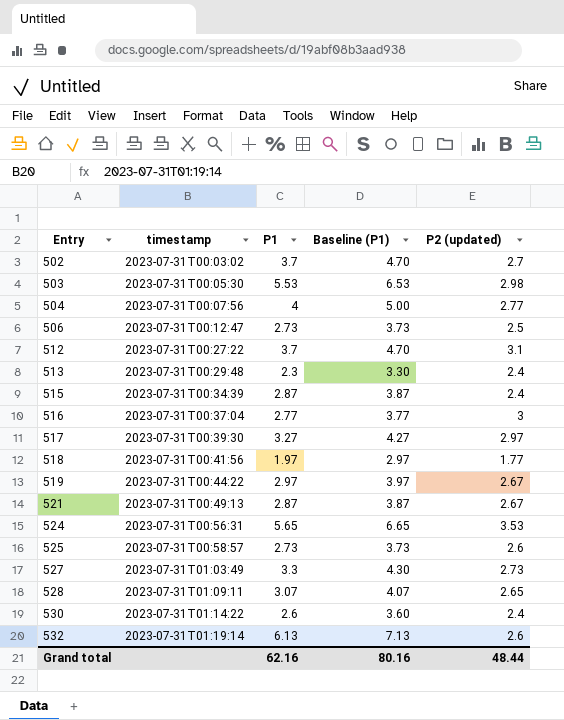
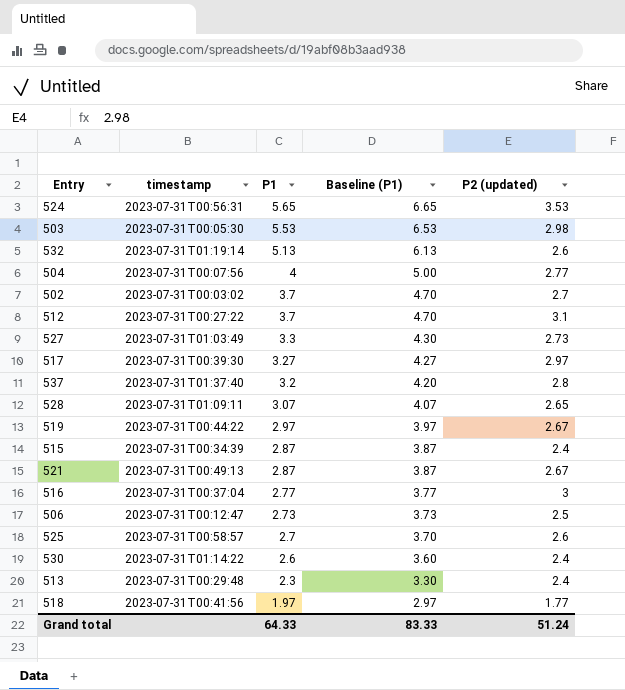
row order: Entry ascending -> P1 descending
532 | P1: 6.13 -> 5.13
532 | Baseline (P1): 7.13 -> 6.13
row 537: none -> 2023-07-31T01:37:40 | 3.2 | 4.20 | 2.8
525 | P1: 2.73 -> 2.7
525 | Baseline (P1): 3.73 -> 3.70
Grand total | P1: 62.16 -> 64.33
Grand total | Baseline (P1): 80.16 -> 83.33
Grand total | P2 (updated): 48.44 -> 51.24

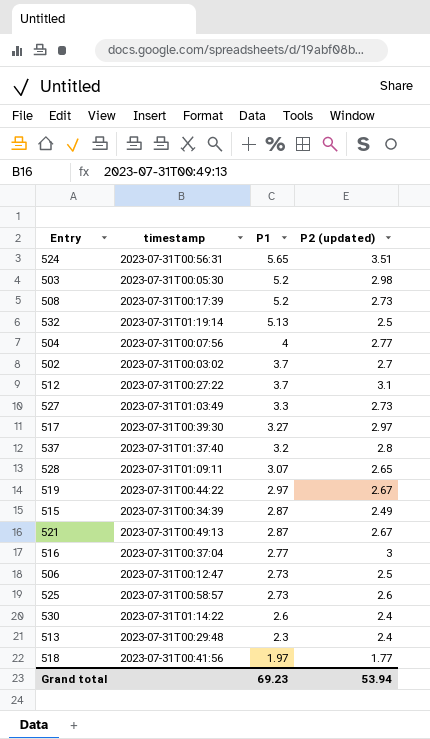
column Baseline (P1) | formula: [P1] + 1 -> none
524 | P2 (updated): 3.53 -> 3.51
503 | P1: 5.53 -> 5.2
row 508: none -> 2023-07-31T00:17:39 | 5.2 | 2.73
532 | P2 (updated): 2.6 -> 2.5
515 | P2 (updated): 2.4 -> 2.49
525 | P1: 2.7 -> 2.73
Grand total | P1: 64.33 -> 69.23
Grand total | P2 (updated): 51.24 -> 53.94

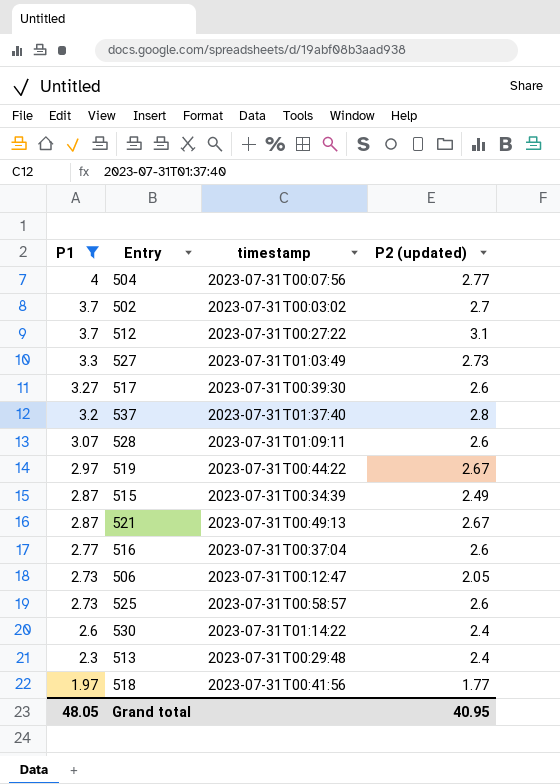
filter: none -> P1 <= 4
column P1 | position: 3 -> 1
517 | P2 (updated): 2.97 -> 2.6
528 | P2 (updated): 2.65 -> 2.6
516 | P2 (updated): 3 -> 2.6
506 | P2 (updated): 2.5 -> 2.05
Grand total | P1: 69.23 -> 48.05
Grand total | P2 (updated): 53.94 -> 40.95

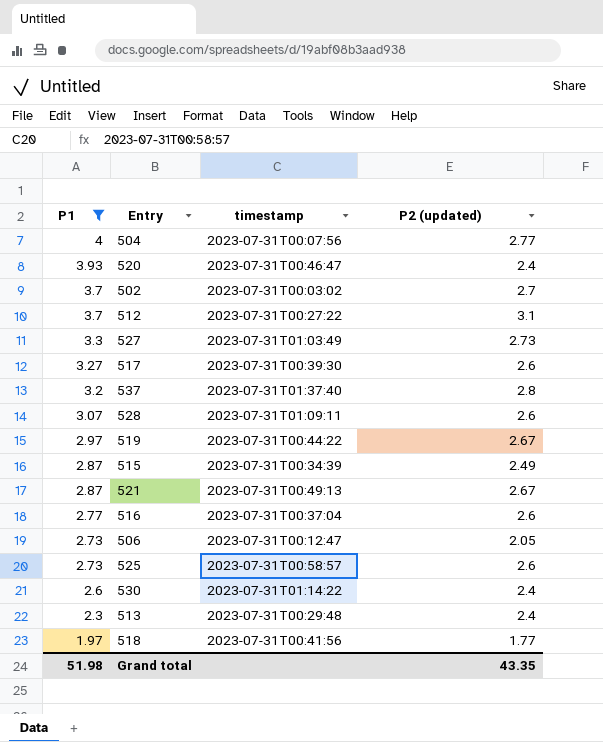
row 520: none -> 3.93 | 2023-07-31T00:46:47 | 2.4
Grand total | P1: 48.05 -> 51.98
Grand total | P2 (updated): 40.95 -> 43.35

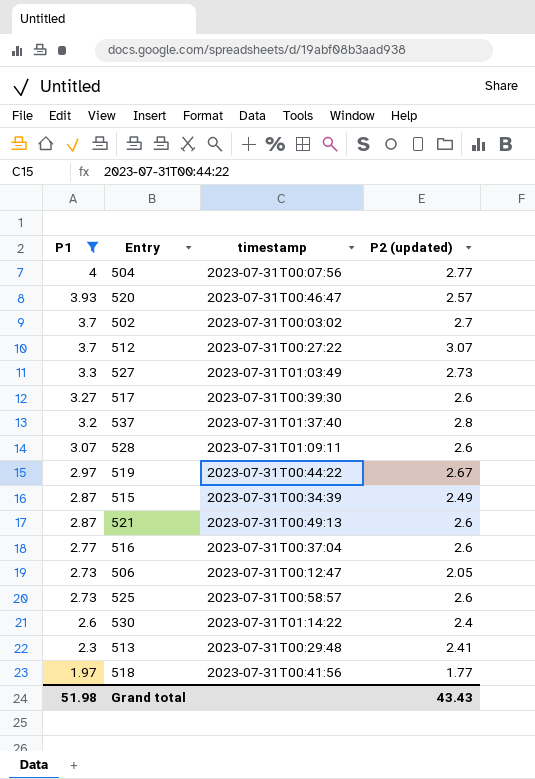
520 | P2 (updated): 2.4 -> 2.57
512 | P2 (updated): 3.1 -> 3.07
521 | P2 (updated): 2.67 -> 2.6
513 | P2 (updated): 2.4 -> 2.41
Grand total | P2 (updated): 43.35 -> 43.43

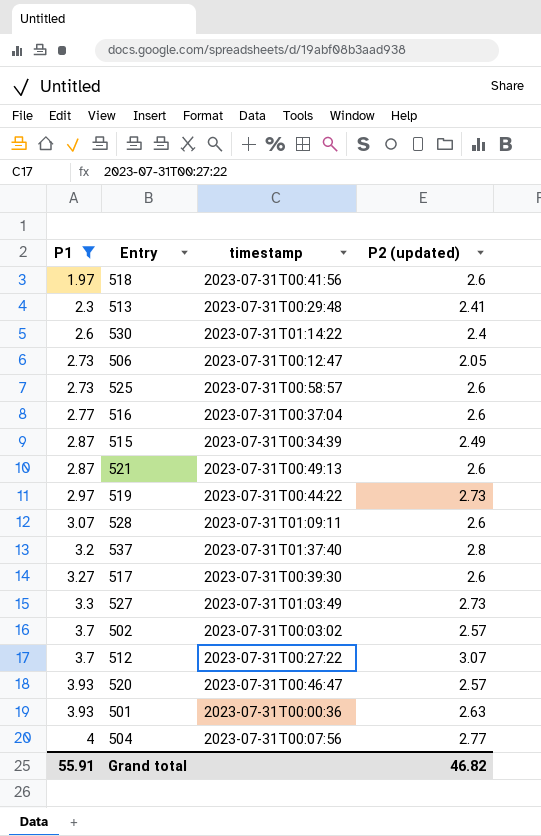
row order: P1 descending -> P1 ascending
518 | P2 (updated): 1.77 -> 2.6
519 | P2 (updated): 2.67 -> 2.73
502 | P2 (updated): 2.7 -> 2.57
row 501: none -> 3.93 | 2023-07-31T00:00:36 | 2.63
Grand total | P1: 51.98 -> 55.91
Grand total | P2 (updated): 43.43 -> 46.82

